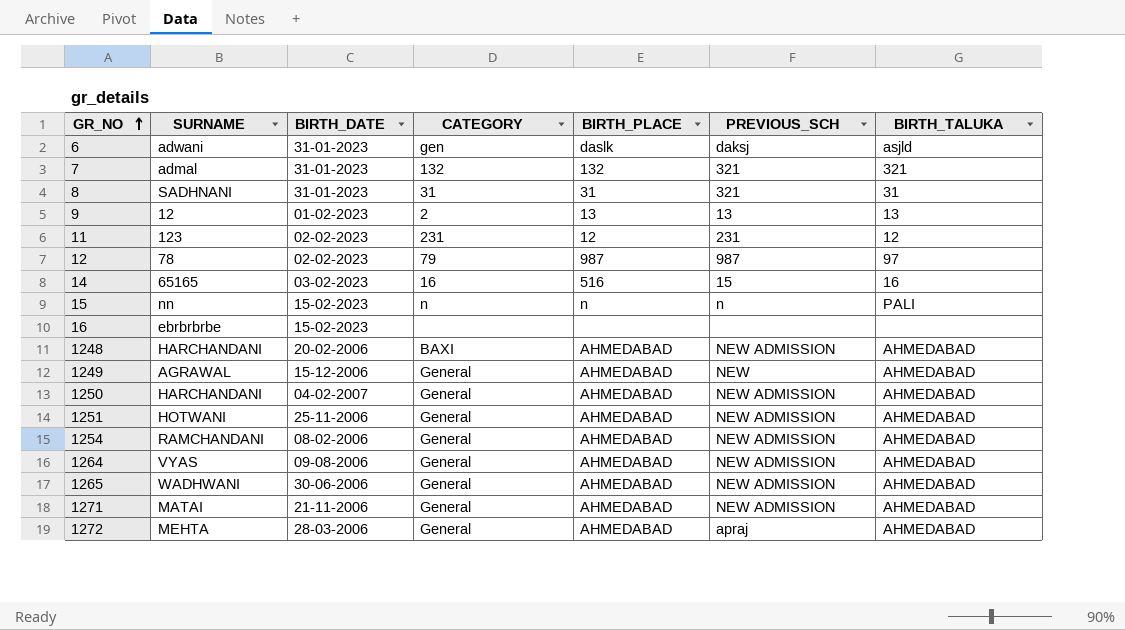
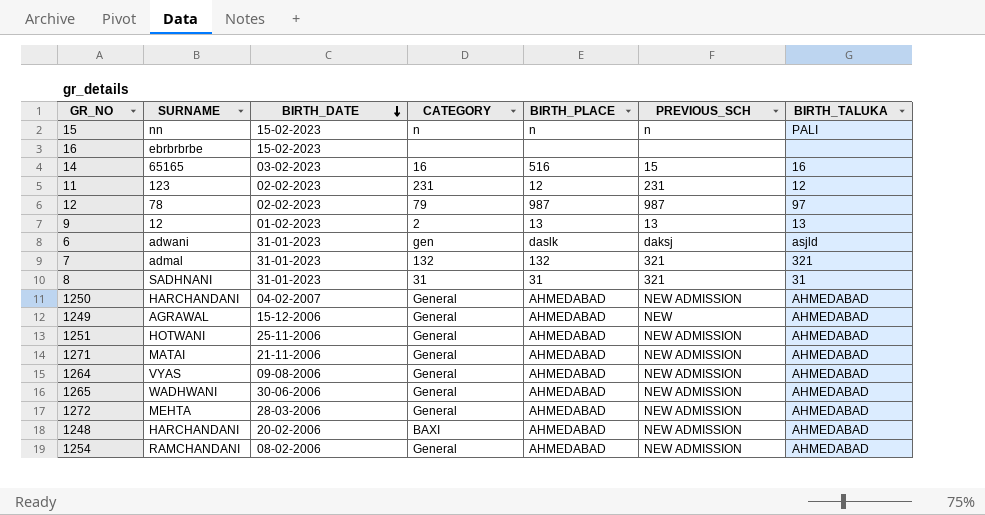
row order: GR_NO ascending -> BIRTH_DATE descending
1272 | PREVIOUS_SCH: apraj -> NEW ADMISSION

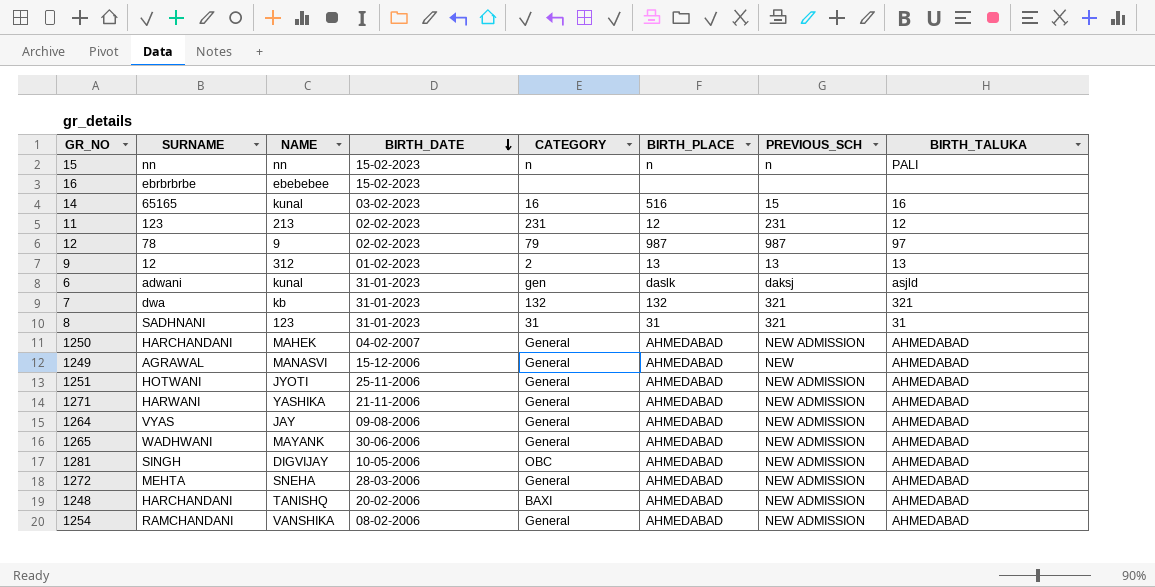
column NAME | position: none -> 3
7 | SURNAME: admal -> dwa
1271 | SURNAME: MATAI -> HARWANI
row 1281: none -> SINGH | DIGVIJAY | 10-05-2006 | OBC | AHMEDABAD | NEW ADMISSION | AHMEDABAD

